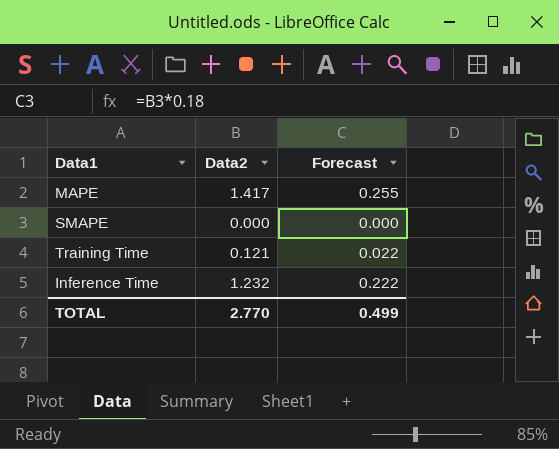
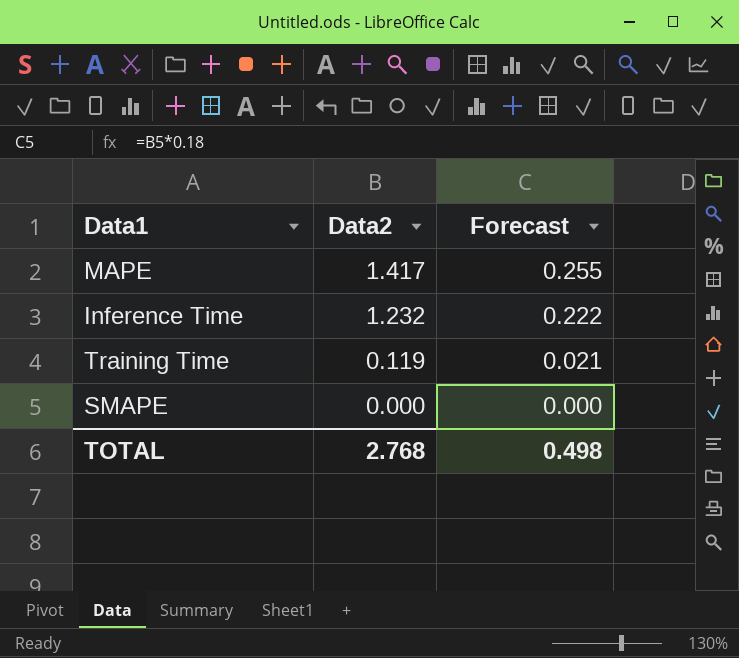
row order: none -> Data2 descending
Training Time | Data2: 0.121 -> 0.119
Training Time | Forecast: 0.022 -> 0.021
TOTAL | Data2: 2.770 -> 2.768
TOTAL | Forecast: 0.499 -> 0.498

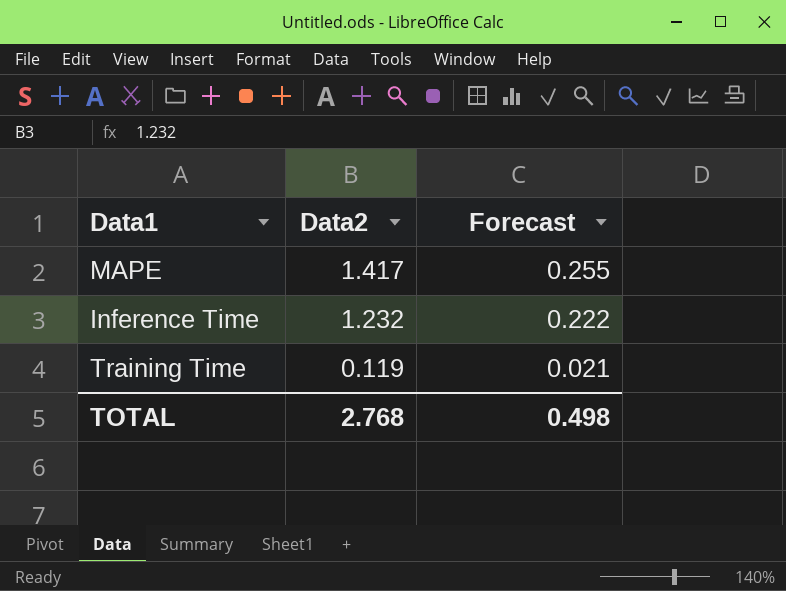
row SMAPE: 0.000 | 0.000 -> none

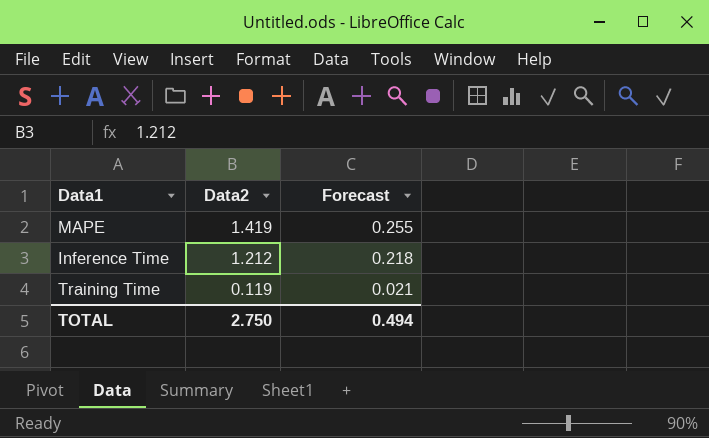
MAPE | Data2: 1.417 -> 1.419
Inference Time | Data2: 1.232 -> 1.212
Inference Time | Forecast: 0.222 -> 0.218
TOTAL | Data2: 2.768 -> 2.750
TOTAL | Forecast: 0.498 -> 0.494

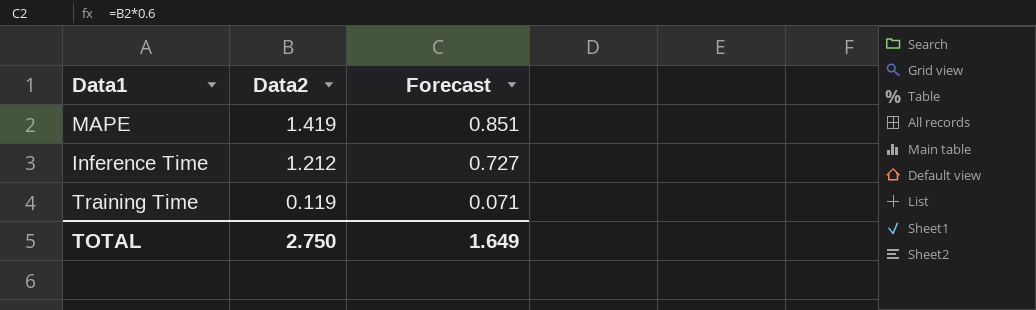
column Forecast | formula: [Data2] * 0.18 -> [Data2] * 0.6
TOTAL | Forecast: 0.494 -> 1.649

